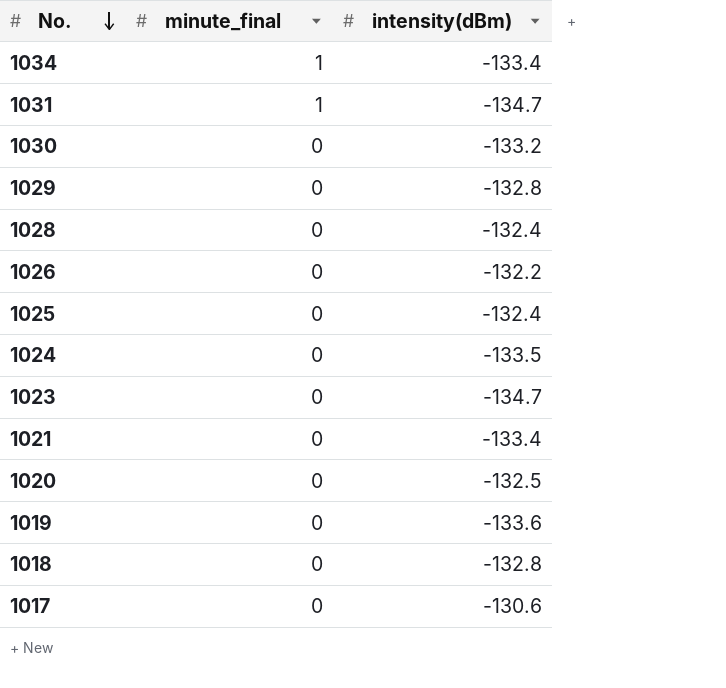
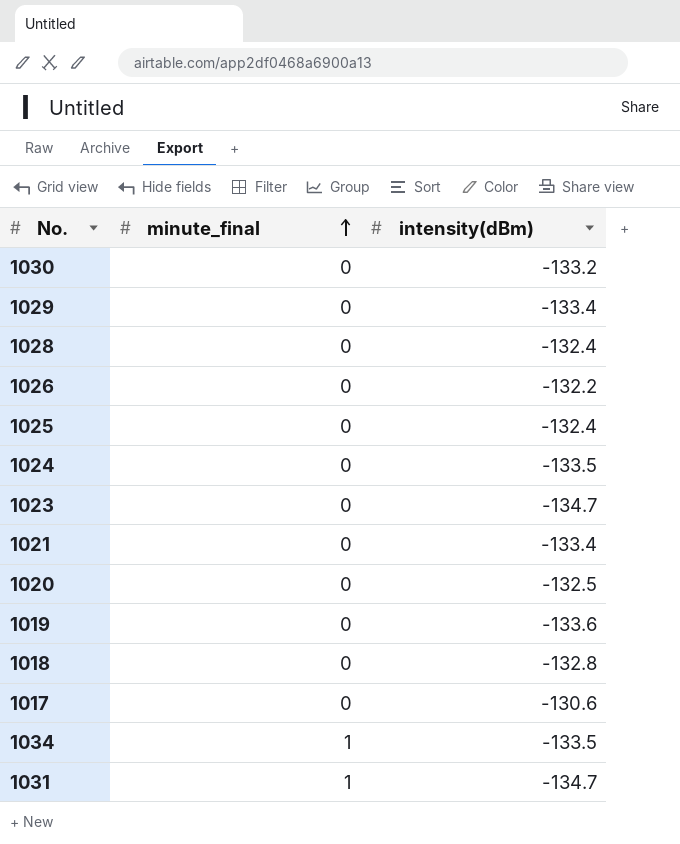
row order: No. descending -> minute_final ascending
1029 | intensity(dBm): -132.8 -> -133.4
1034 | intensity(dBm): -133.4 -> -133.5

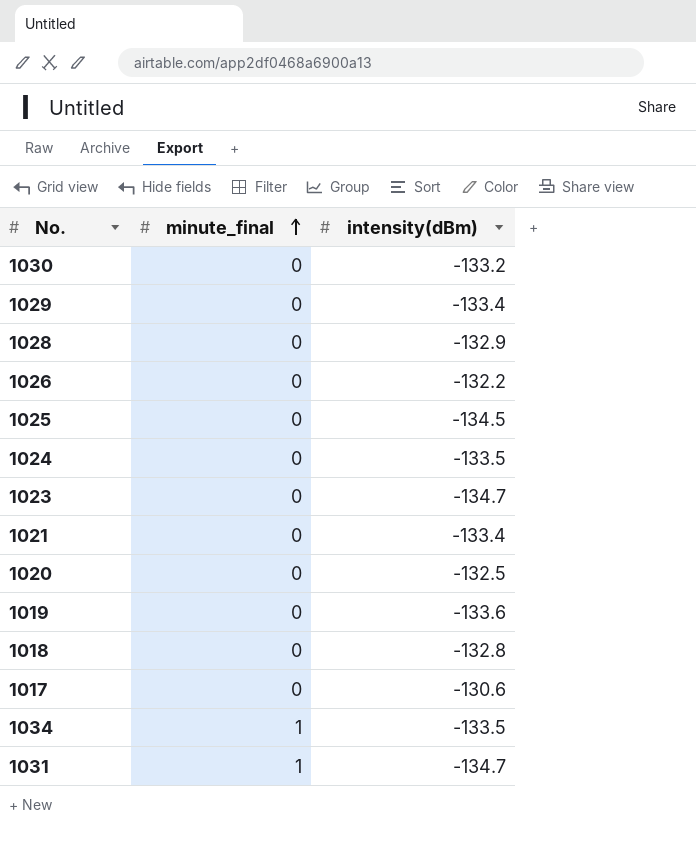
1028 | intensity(dBm): -132.4 -> -132.9
1025 | intensity(dBm): -132.4 -> -134.5

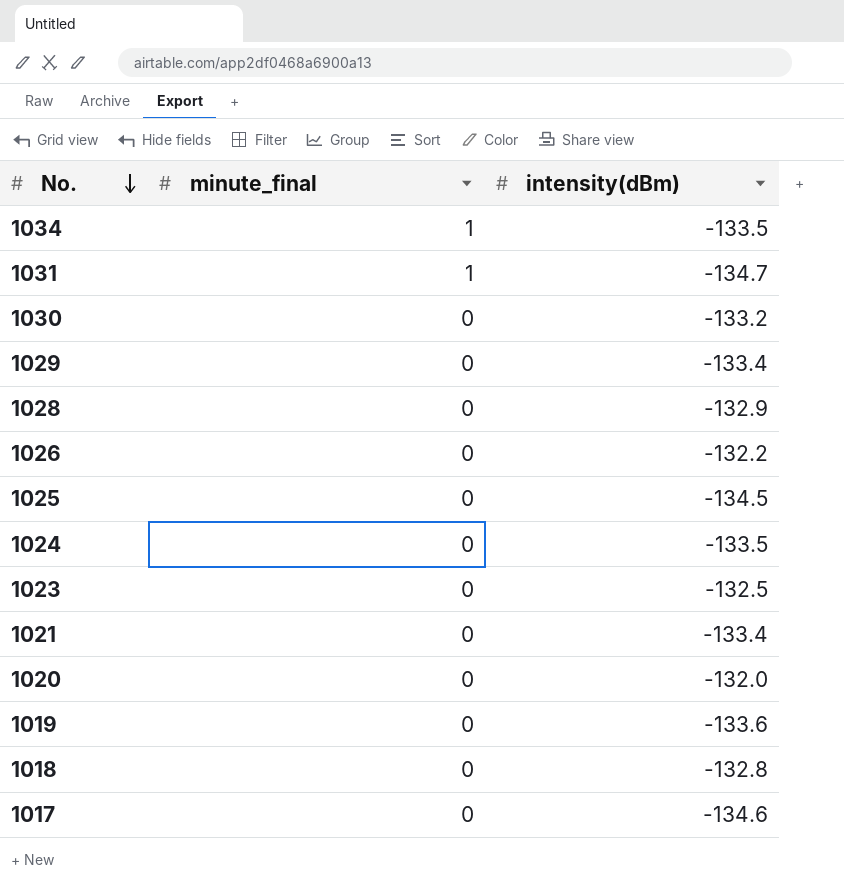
row order: minute_final ascending -> No. descending
1023 | intensity(dBm): -134.7 -> -132.5
1020 | intensity(dBm): -132.5 -> -132.0
1017 | intensity(dBm): -130.6 -> -134.6

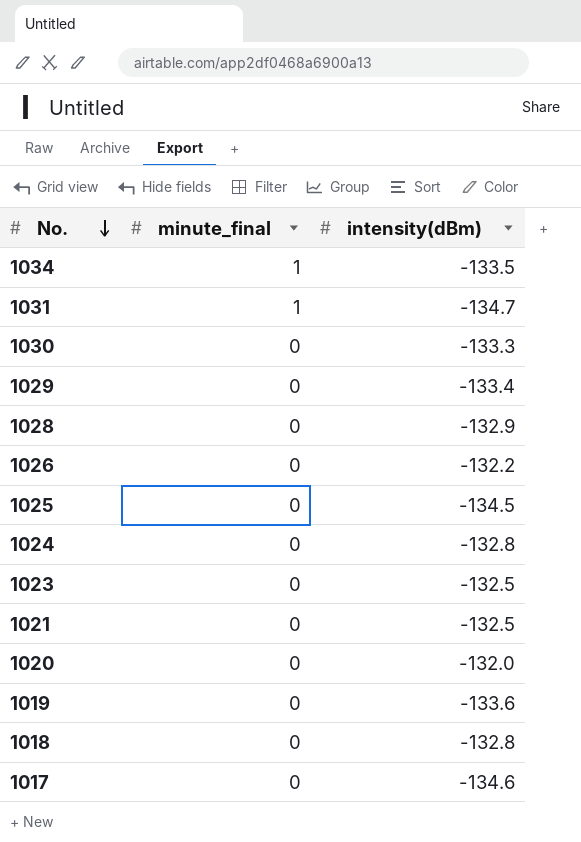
1030 | intensity(dBm): -133.2 -> -133.3
1024 | intensity(dBm): -133.5 -> -132.8
1021 | intensity(dBm): -133.4 -> -132.5

